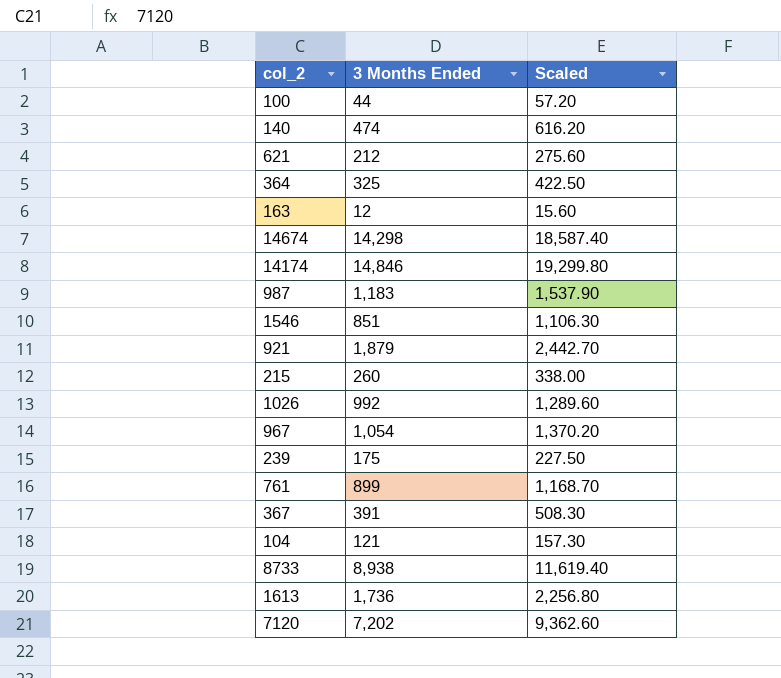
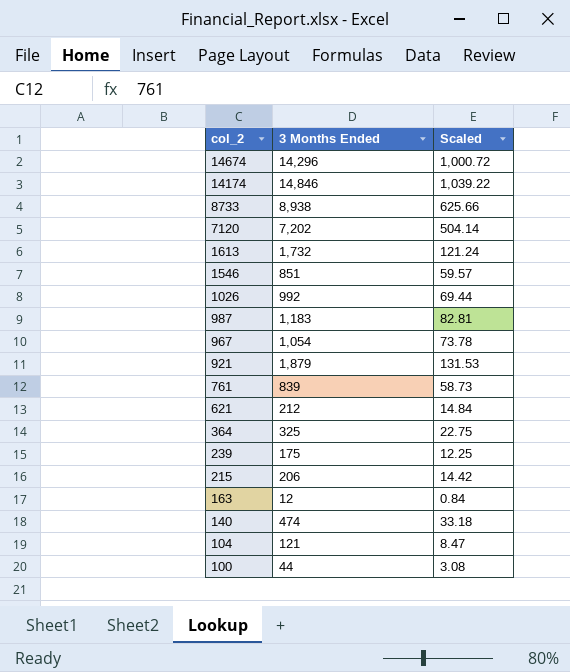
row order: none -> col_2 descending
column Scaled | formula: [3 Months Ended] * 1.3 -> [3 Months Ended] * 0.07
row 367: 391 | 508.30 -> none
14674 | 3 Months Ended: 14,298 -> 14,296
1613 | 3 Months Ended: 1,736 -> 1,732
761 | 3 Months Ended: 899 -> 839
215 | 3 Months Ended: 260 -> 206

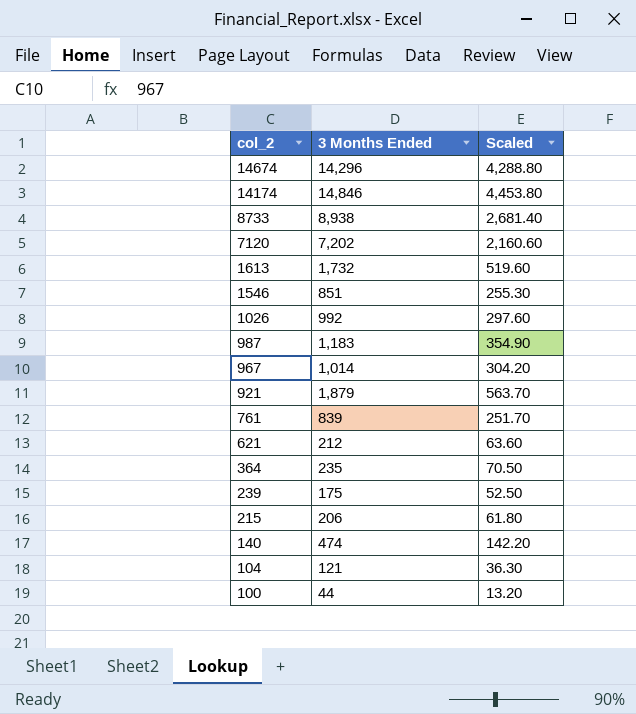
column Scaled | formula: [3 Months Ended] * 0.07 -> [3 Months Ended] * 0.3
row 163: 12 | 0.84 -> none
967 | 3 Months Ended: 1,054 -> 1,014
364 | 3 Months Ended: 325 -> 235

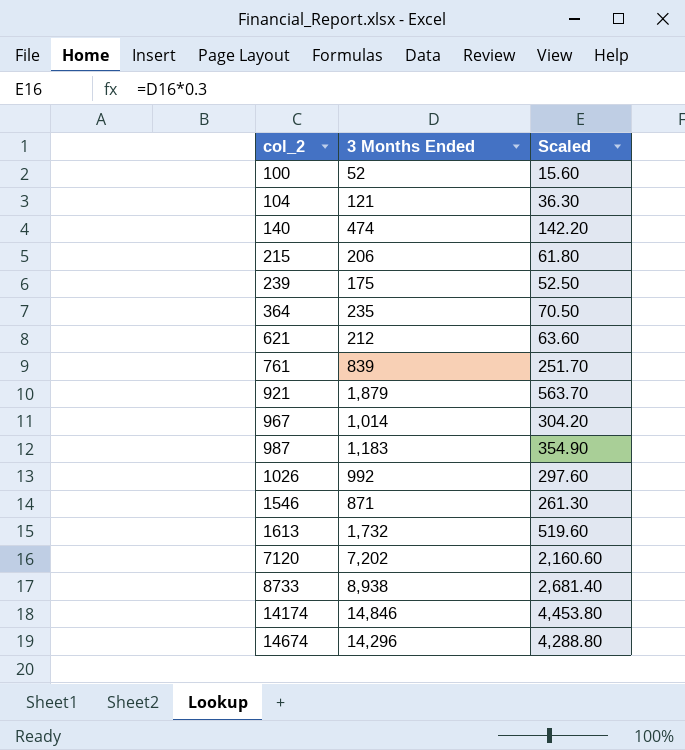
row order: col_2 descending -> col_2 ascending
100 | 3 Months Ended: 44 -> 52
100 | Scaled: 13.20 -> 15.60
1546 | 3 Months Ended: 851 -> 871
1546 | Scaled: 255.30 -> 261.30

